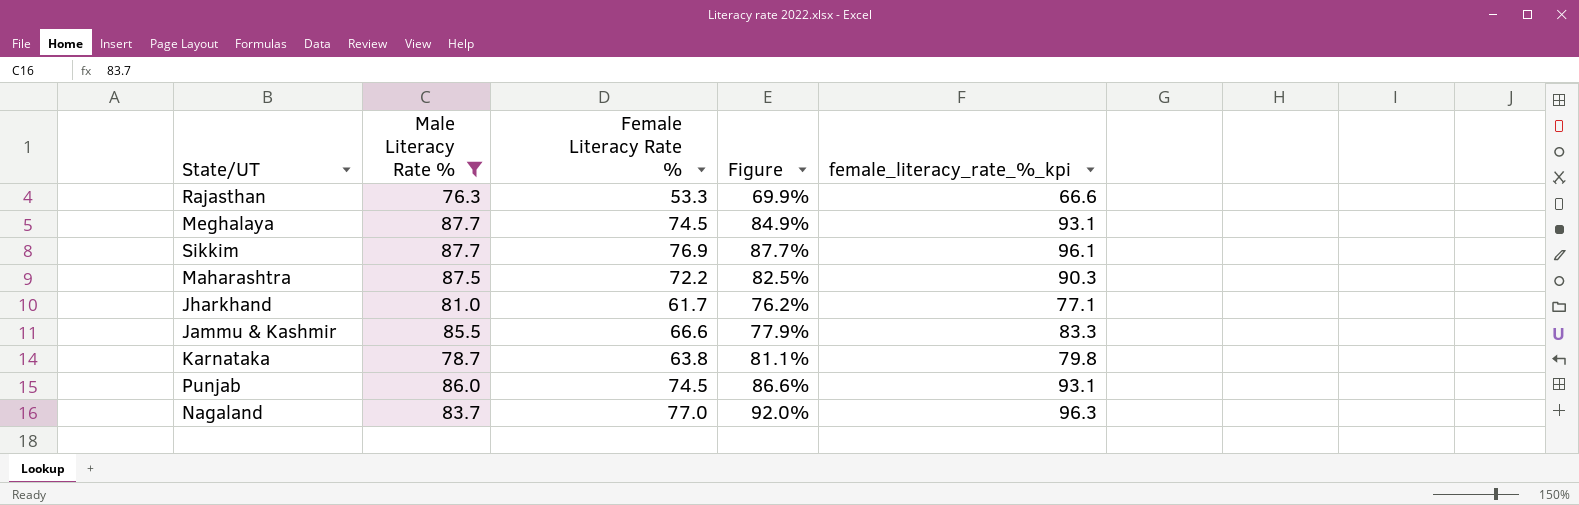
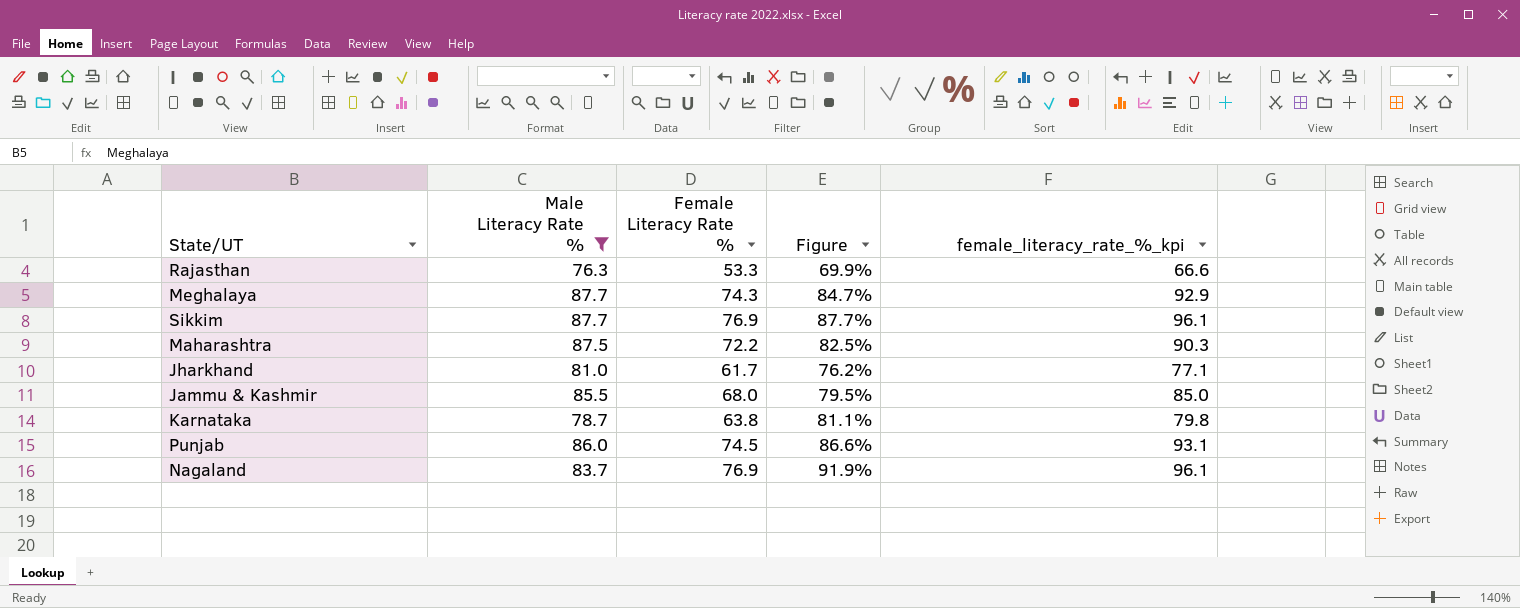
Meghalaya | Female Literacy Rate %: 74.5 -> 74.3
Meghalaya | Figure: 84.9% -> 84.7%
Meghalaya | female_literacy_rate_%_kpi: 93.1 -> 92.9
Jammu & Kashmir | Female Literacy Rate %: 66.6 -> 68.0
Jammu & Kashmir | Figure: 77.9% -> 79.5%
Jammu & Kashmir | female_literacy_rate_%_kpi: 83.3 -> 85.0
Nagaland | Female Literacy Rate %: 77.0 -> 76.9
Nagaland | Figure: 92.0% -> 91.9%
Nagaland | female_literacy_rate_%_kpi: 96.3 -> 96.1

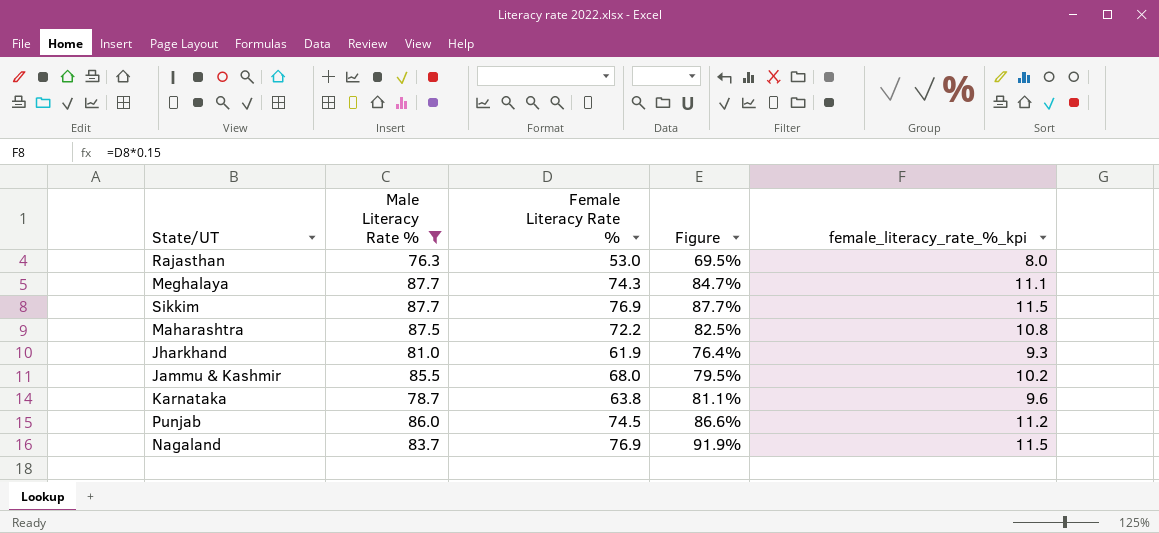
column female_literacy_rate_%_kpi | formula: [Female Literacy Rate %] * 1.25 -> [Female Literacy Rate %] * 0.15
Rajasthan | Female Literacy Rate %: 53.3 -> 53.0
Rajasthan | Figure: 69.9% -> 69.5%
Jharkhand | Female Literacy Rate %: 61.7 -> 61.9
Jharkhand | Figure: 76.2% -> 76.4%

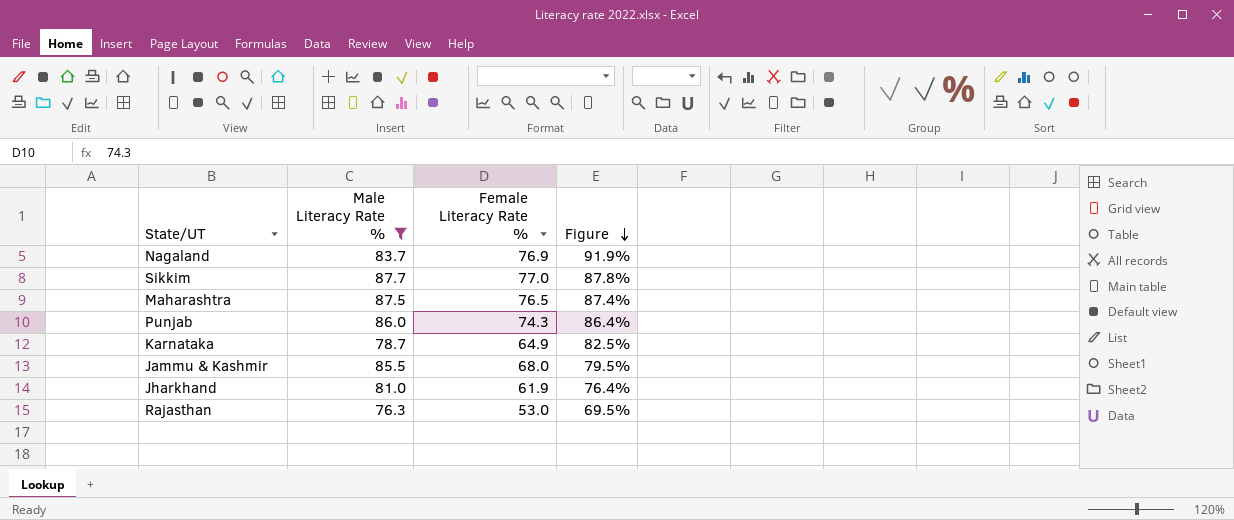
row order: none -> Figure descending
column female_literacy_rate_%_kpi | formula: [Female Literacy Rate %] * 0.15 -> none
row Meghalaya: 87.7 | 74.3 | 84.7% | 11.1 -> none
Sikkim | Female Literacy Rate %: 76.9 -> 77.0
Sikkim | Figure: 87.7% -> 87.8%
Maharashtra | Female Literacy Rate %: 72.2 -> 76.5
Maharashtra | Figure: 82.5% -> 87.4%
Punjab | Female Literacy Rate %: 74.5 -> 74.3
Punjab | Figure: 86.6% -> 86.4%
Karnataka | Female Literacy Rate %: 63.8 -> 64.9
Karnataka | Figure: 81.1% -> 82.5%

